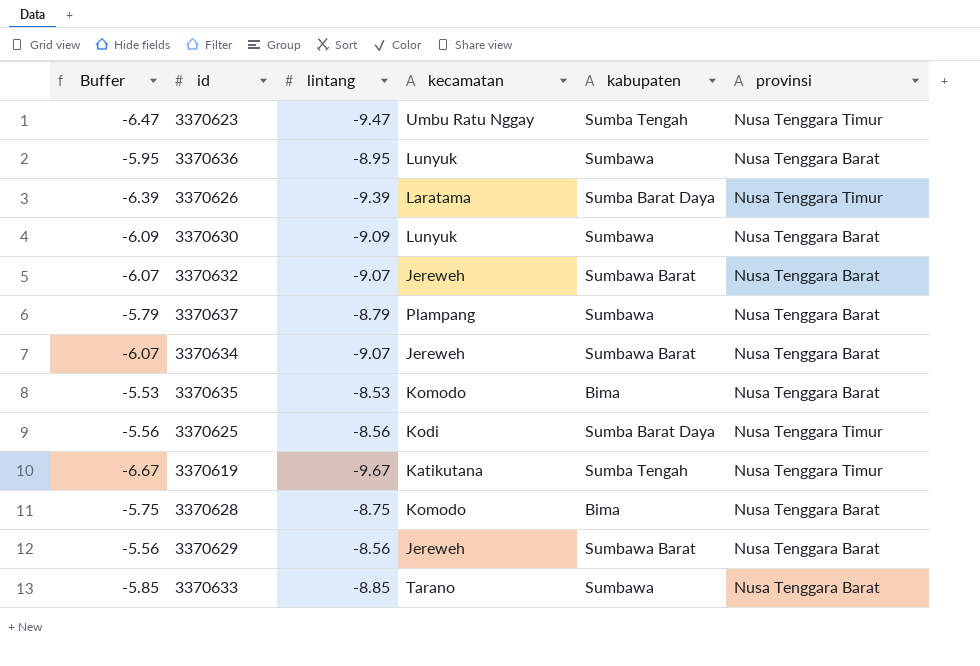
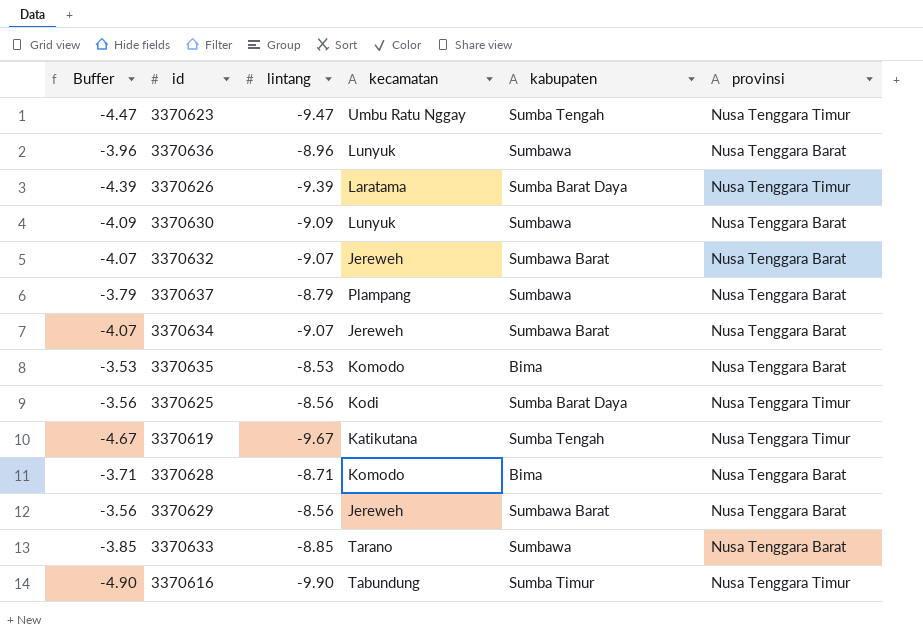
column Buffer | formula: [lintang] + 3 -> [lintang] + 5
3370636 | lintang: -8.95 -> -8.96
3370628 | lintang: -8.75 -> -8.71
row 3370616: none -> -4.90 | -9.90 | Tabundung | Sumba Timur | Nusa Tenggara Timur

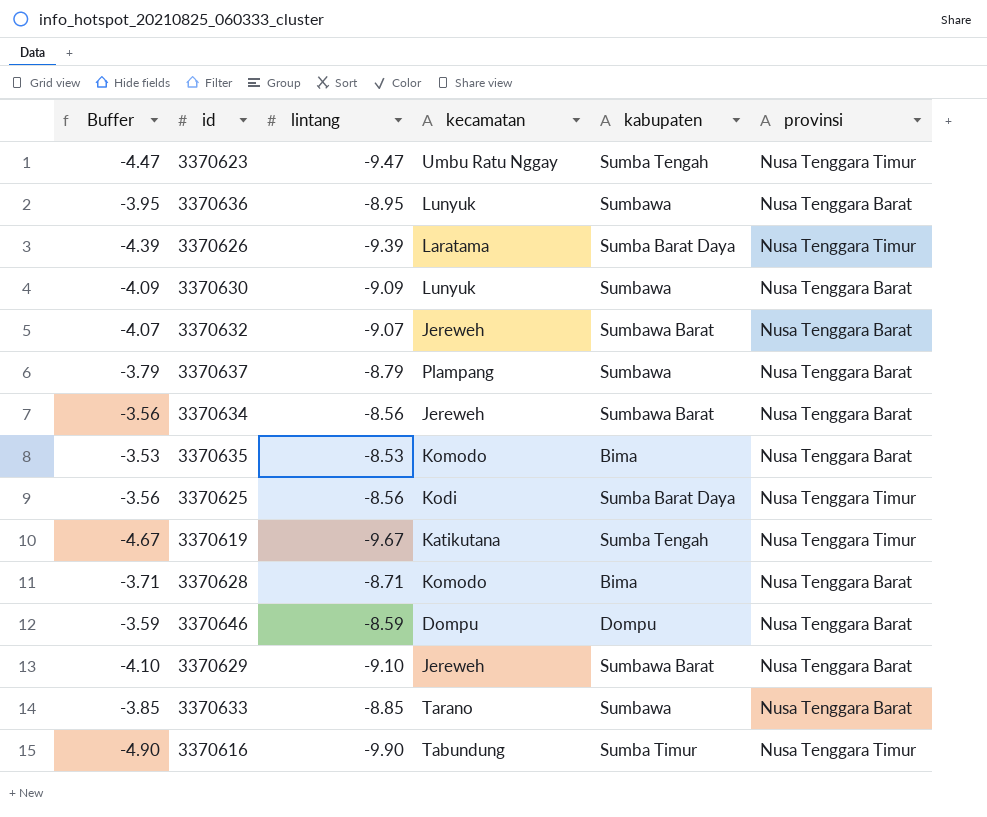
3370636 | Buffer: -3.96 -> -3.95
3370636 | lintang: -8.96 -> -8.95
3370634 | Buffer: -4.07 -> -3.56
3370634 | lintang: -9.07 -> -8.56
row 3370646: none -> -3.59 | -8.59 | Dompu | Dompu | Nusa Tenggara Barat
3370629 | Buffer: -3.56 -> -4.10
3370629 | lintang: -8.56 -> -9.10

